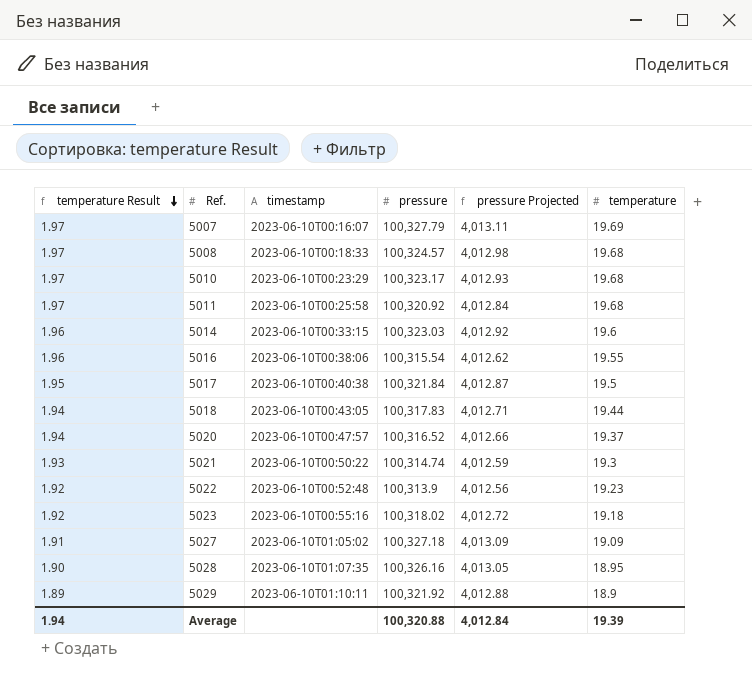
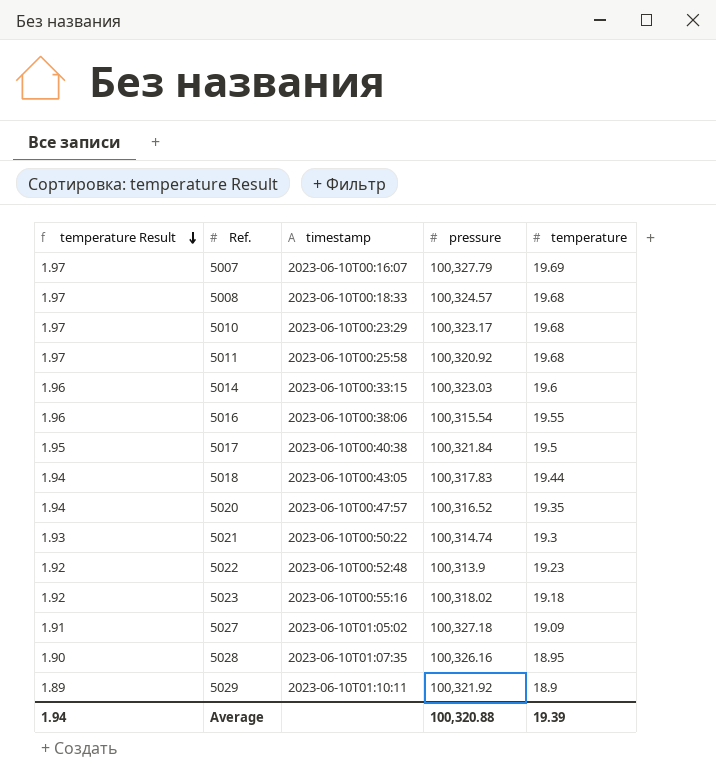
column pressure Projected | formula: [pressure] * 0.04 -> none
5020 | temperature: 19.37 -> 19.35

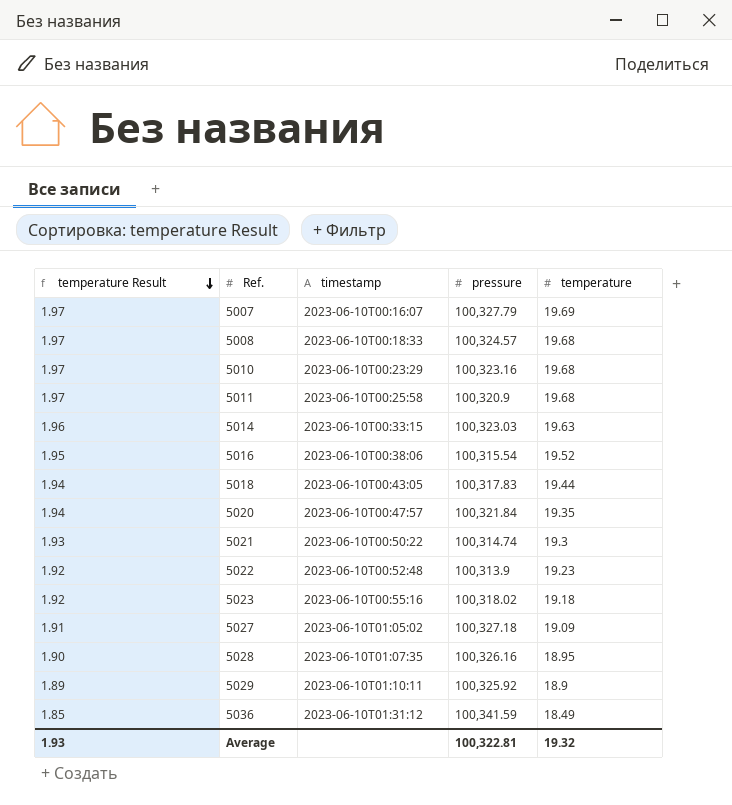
row 5017: 1.95 | 2023-06-10T00:40:38 | 100,321.84 | 19.5 -> none
5010 | pressure: 100,323.17 -> 100,323.16
5011 | pressure: 100,320.92 -> 100,320.9
5014 | temperature: 19.6 -> 19.63
5016 | temperature Result: 1.96 -> 1.95
5016 | temperature: 19.55 -> 19.52
5020 | pressure: 100,316.52 -> 100,321.84
5029 | pressure: 100,321.92 -> 100,325.92
row 5036: none -> 1.85 | 2023-06-10T01:31:12 | 100,341.59 | 18.49
Average | temperature Result: 1.94 -> 1.93
Average | pressure: 100,320.88 -> 100,322.81
Average | temperature: 19.39 -> 19.32

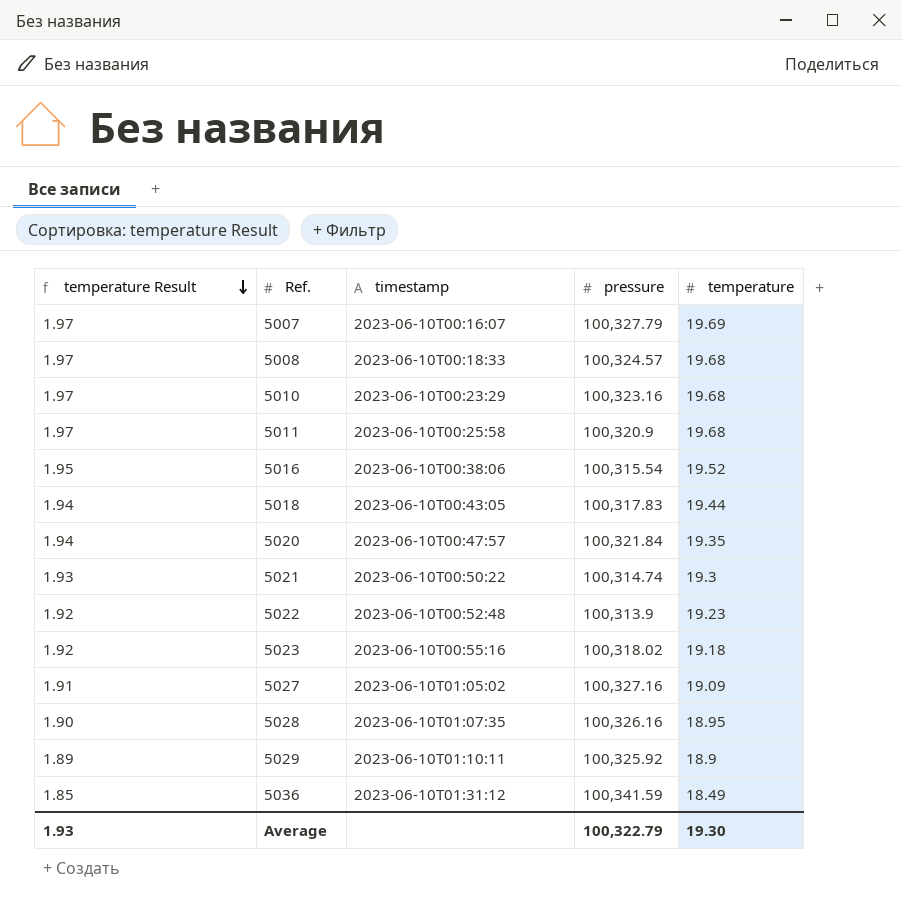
row 5014: 1.96 | 2023-06-10T00:33:15 | 100,323.03 | 19.63 -> none
5027 | pressure: 100,327.18 -> 100,327.16
Average | pressure: 100,322.81 -> 100,322.79
Average | temperature: 19.32 -> 19.30

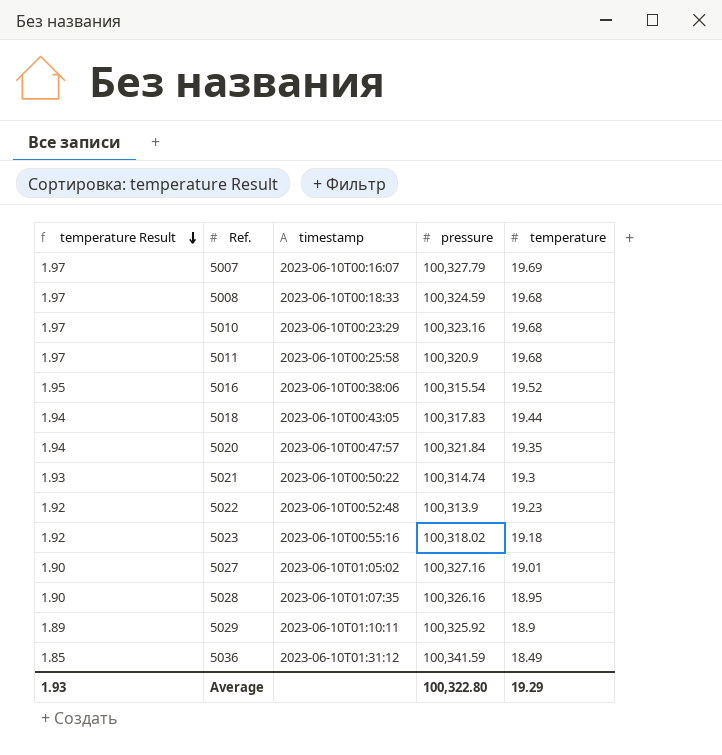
5008 | pressure: 100,324.57 -> 100,324.59
5027 | temperature Result: 1.91 -> 1.90
5027 | temperature: 19.09 -> 19.01
Average | pressure: 100,322.79 -> 100,322.80
Average | temperature: 19.30 -> 19.29

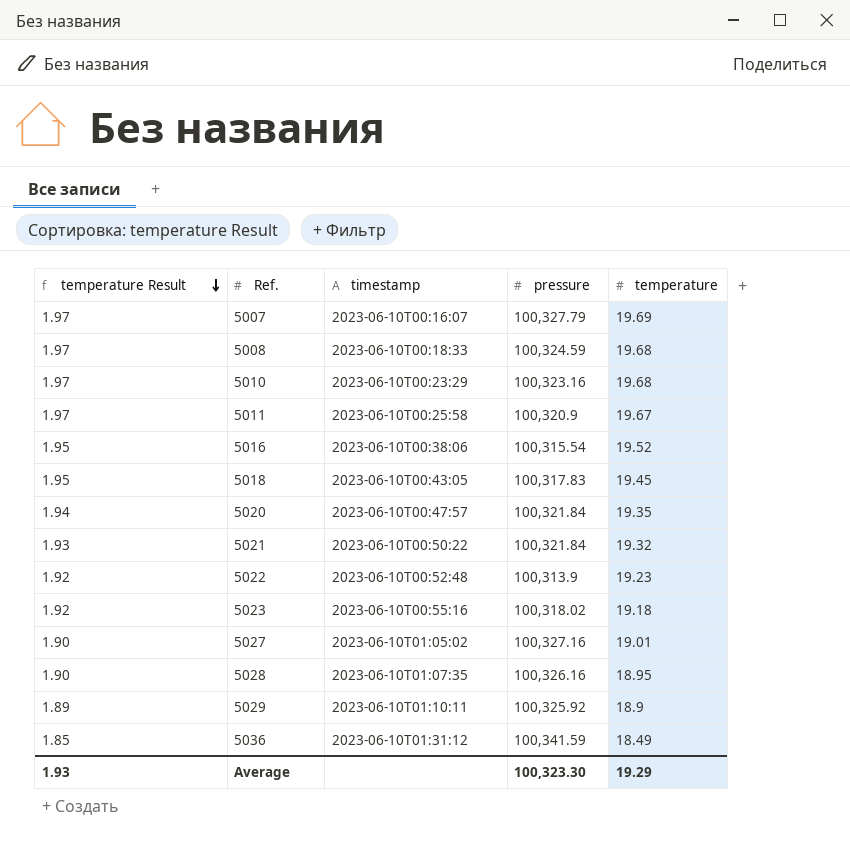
5011 | temperature: 19.68 -> 19.67
5018 | temperature Result: 1.94 -> 1.95
5018 | temperature: 19.44 -> 19.45
5021 | pressure: 100,314.74 -> 100,321.84
5021 | temperature: 19.3 -> 19.32
Average | pressure: 100,322.80 -> 100,323.30

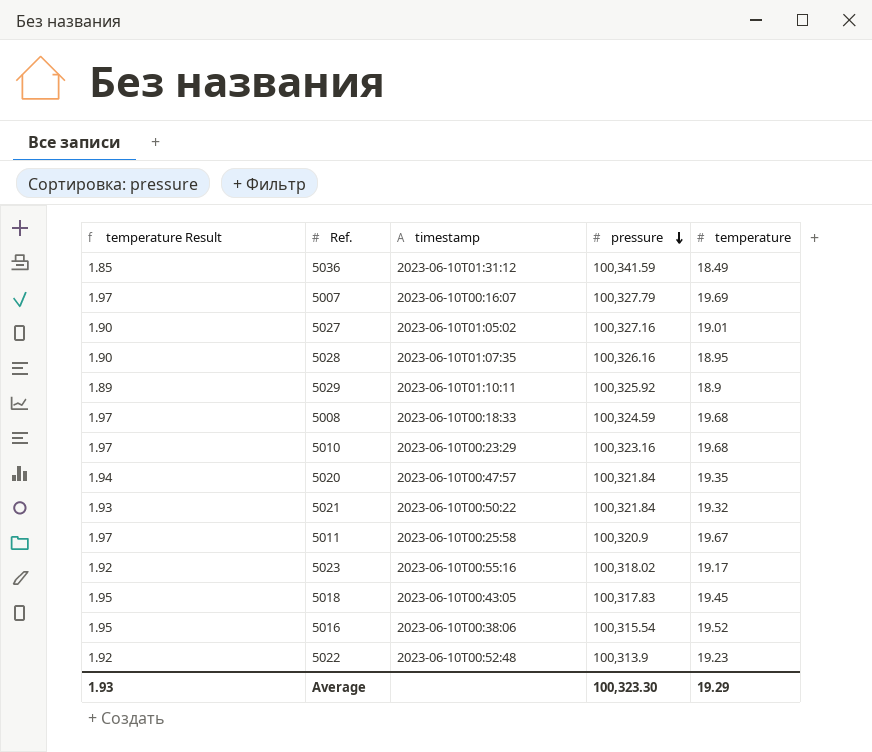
row order: temperature Result descending -> pressure descending
5023 | temperature: 19.18 -> 19.17

